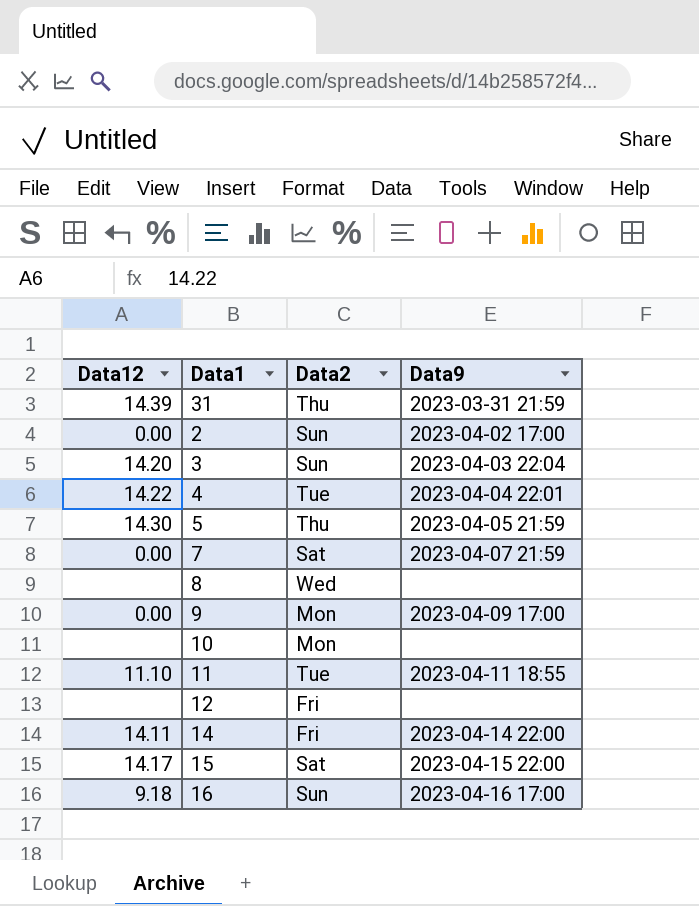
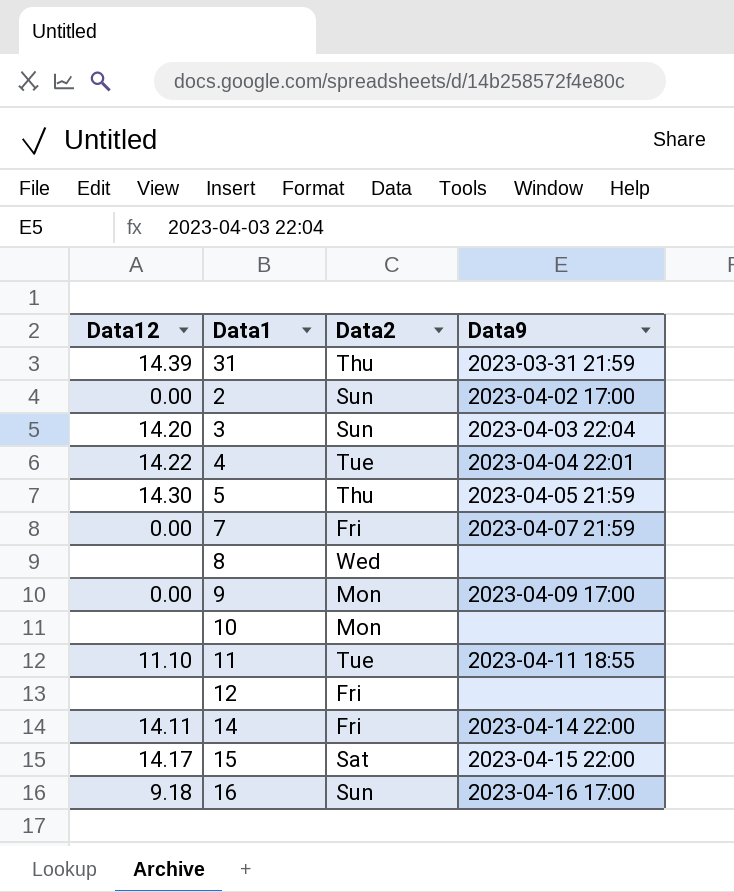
7 | Data2: Sat -> Fri

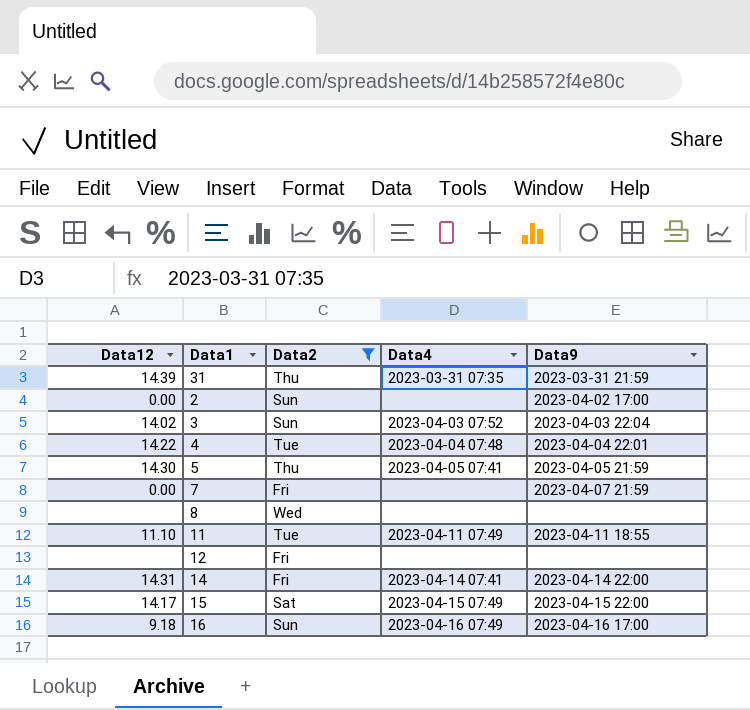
filter: none -> Data2 != Mon
column Data4 | position: none -> 4
3 | Data12: 14.20 -> 14.02
14 | Data12: 14.11 -> 14.31

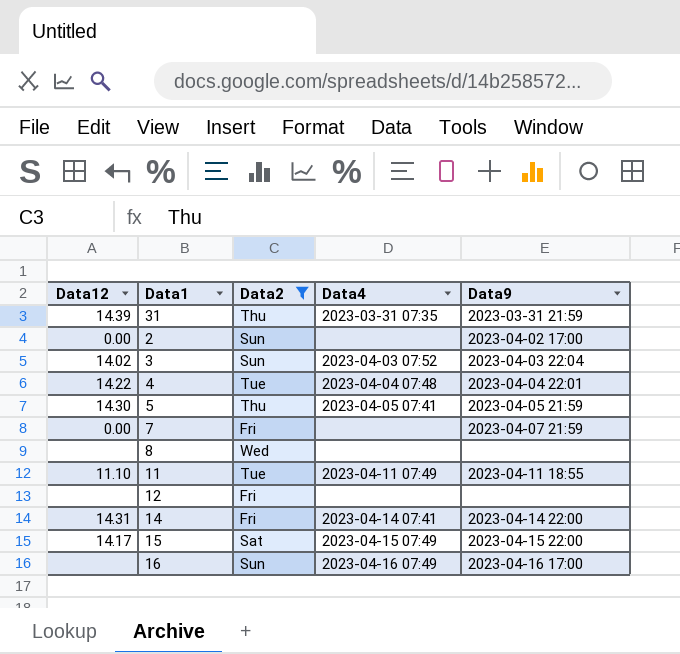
16 | Data12: 9.18 -> none

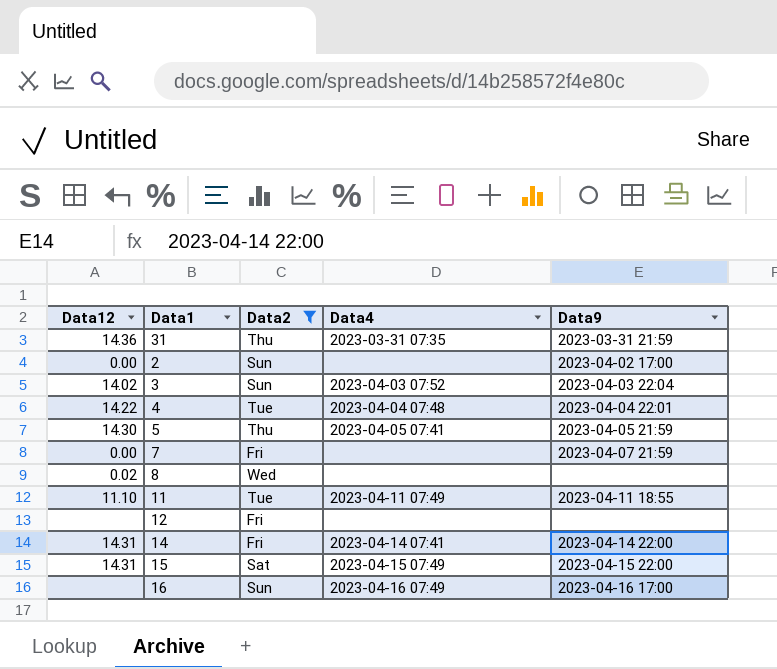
31 | Data12: 14.39 -> 14.36
8 | Data12: none -> 0.02
15 | Data12: 14.17 -> 14.31

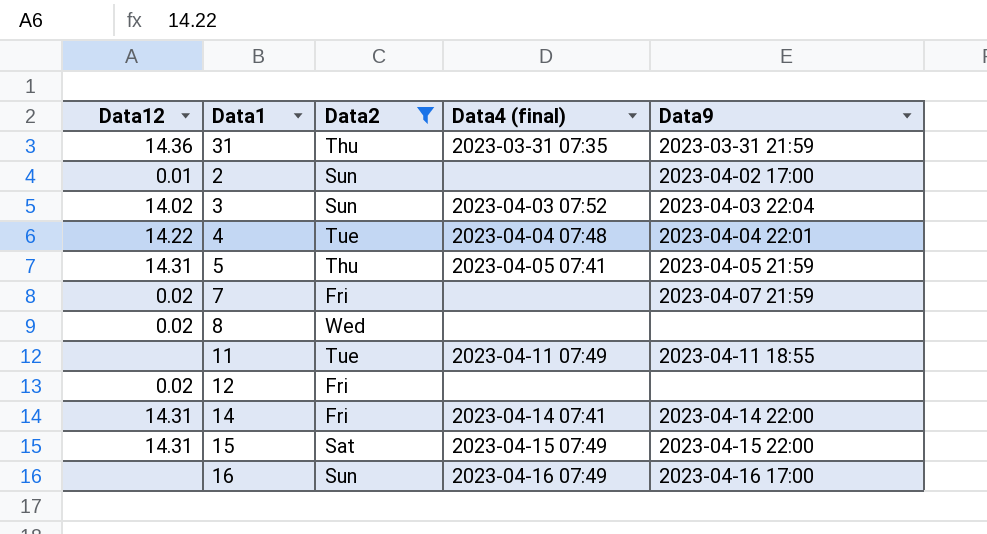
column name: Data4 -> Data4 (final)
2 | Data12: 0.00 -> 0.01
5 | Data12: 14.30 -> 14.31
7 | Data12: 0.00 -> 0.02
11 | Data12: 11.10 -> none
12 | Data12: none -> 0.02

